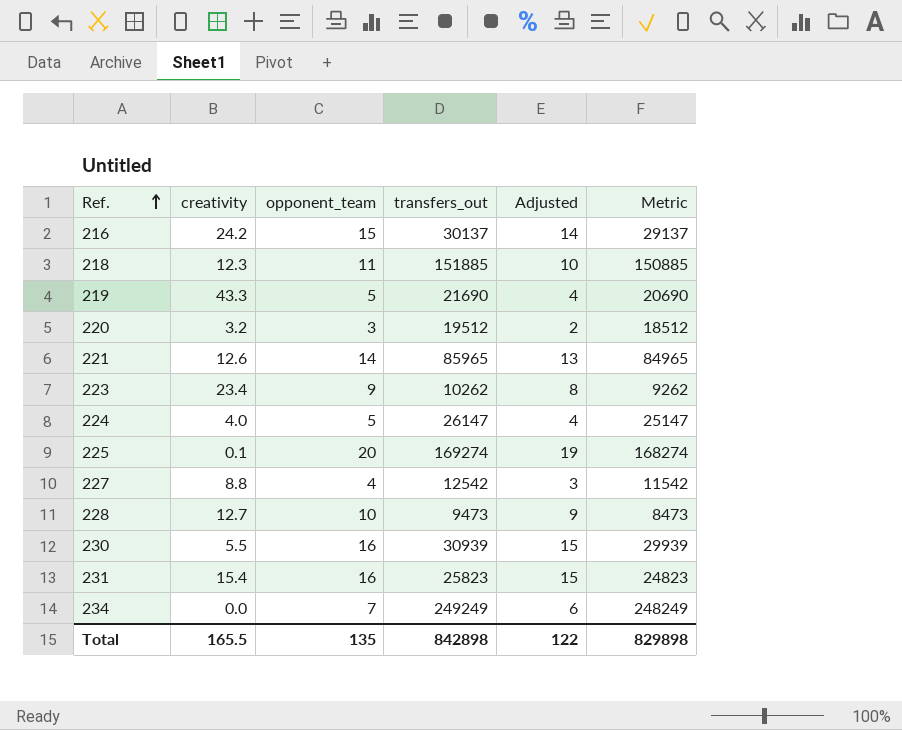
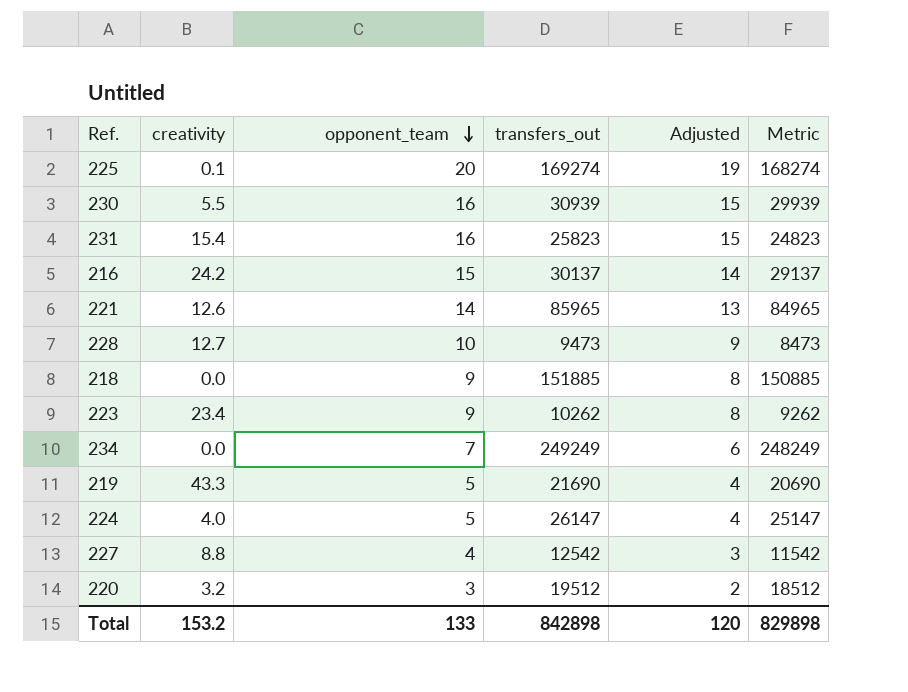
row order: Ref. ascending -> opponent_team descending
218 | creativity: 12.3 -> 0.0
218 | opponent_team: 11 -> 9
218 | Adjusted: 10 -> 8
Total | creativity: 165.5 -> 153.2
Total | opponent_team: 135 -> 133
Total | Adjusted: 122 -> 120

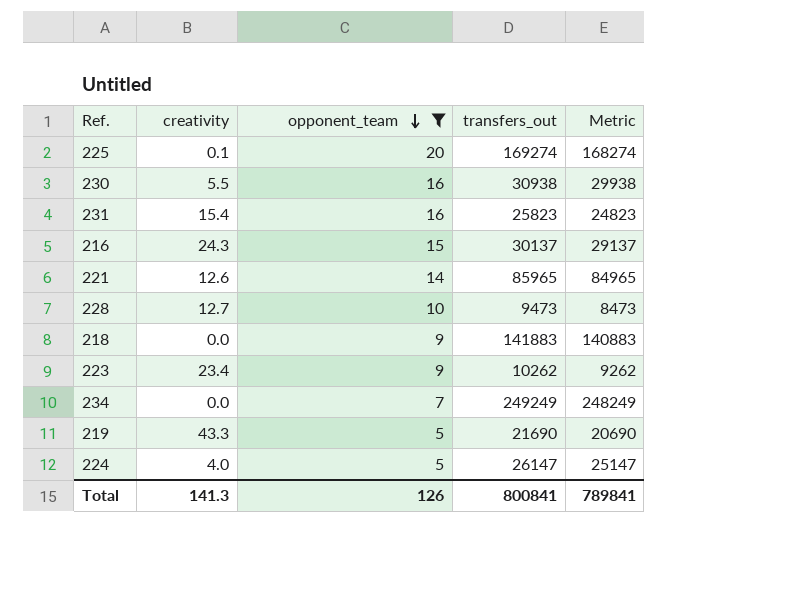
filter: none -> opponent_team >= 5
column Adjusted | formula: [opponent_team] - 1 -> none
230 | transfers_out: 30939 -> 30938
230 | Metric: 29939 -> 29938
216 | creativity: 24.2 -> 24.3
218 | transfers_out: 151885 -> 141883
218 | Metric: 150885 -> 140883
Total | creativity: 153.2 -> 141.3
Total | opponent_team: 133 -> 126
Total | transfers_out: 842898 -> 800841
Total | Metric: 829898 -> 789841

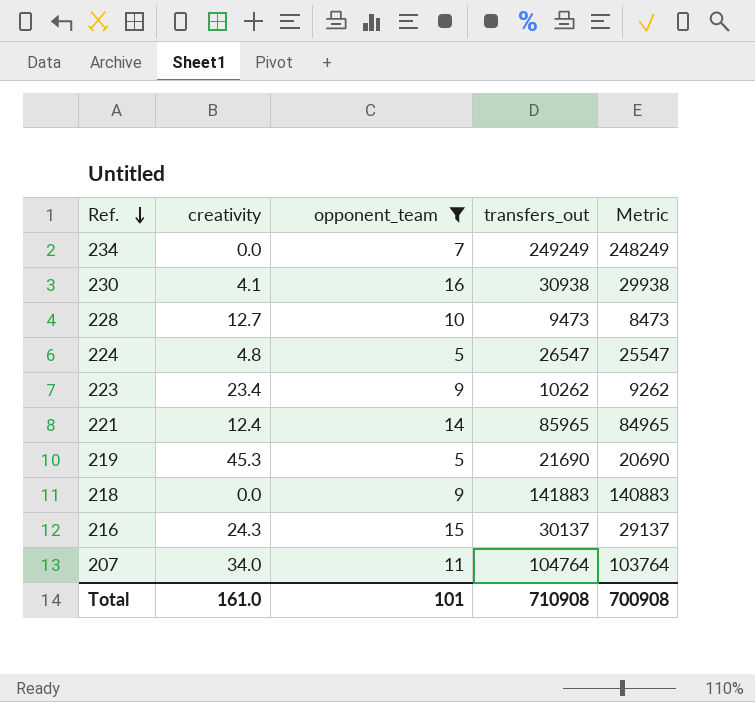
row order: opponent_team descending -> Ref. descending
row 225: 0.1 | 20 | 169274 | 168274 -> none
row 231: 15.4 | 16 | 25823 | 24823 -> none
230 | creativity: 5.5 -> 4.1
224 | creativity: 4.0 -> 4.8
224 | transfers_out: 26147 -> 26547
224 | Metric: 25147 -> 25547
221 | creativity: 12.6 -> 12.4
219 | creativity: 43.3 -> 45.3
row 207: none -> 34.0 | 11 | 104764 | 103764
Total | creativity: 141.3 -> 161.0
Total | opponent_team: 126 -> 101
Total | transfers_out: 800841 -> 710908
Total | Metric: 789841 -> 700908

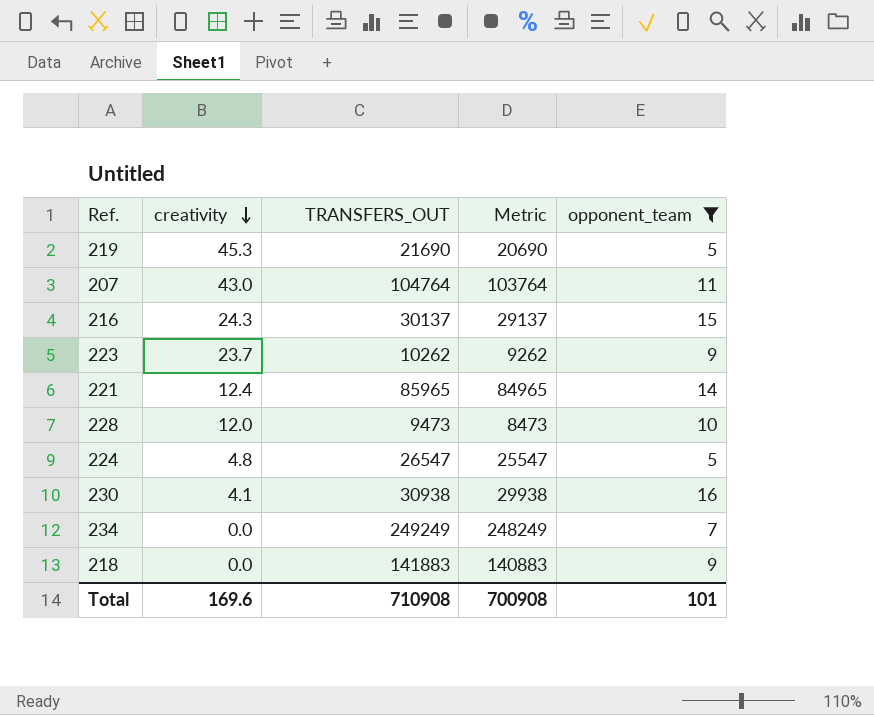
row order: Ref. descending -> creativity descending
column name: transfers_out -> TRANSFERS_OUT
column opponent_team | position: 3 -> 5
207 | creativity: 34.0 -> 43.0
223 | creativity: 23.4 -> 23.7
228 | creativity: 12.7 -> 12.0
Total | creativity: 161.0 -> 169.6

